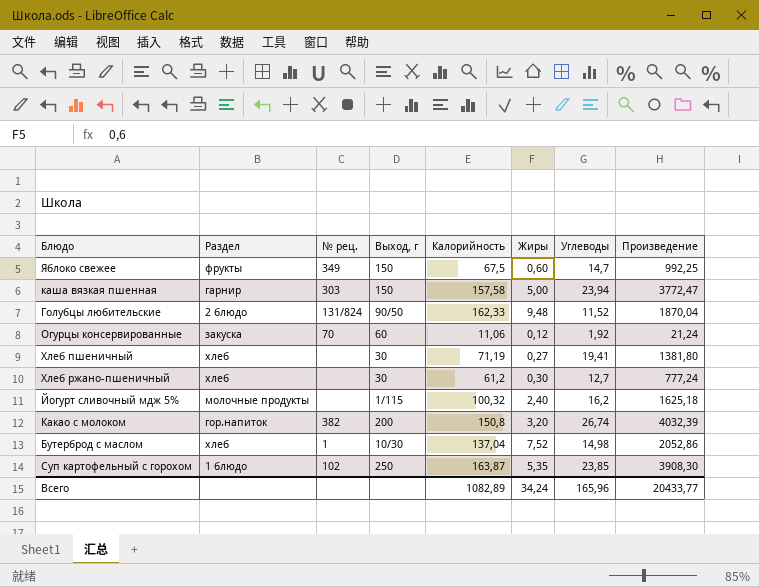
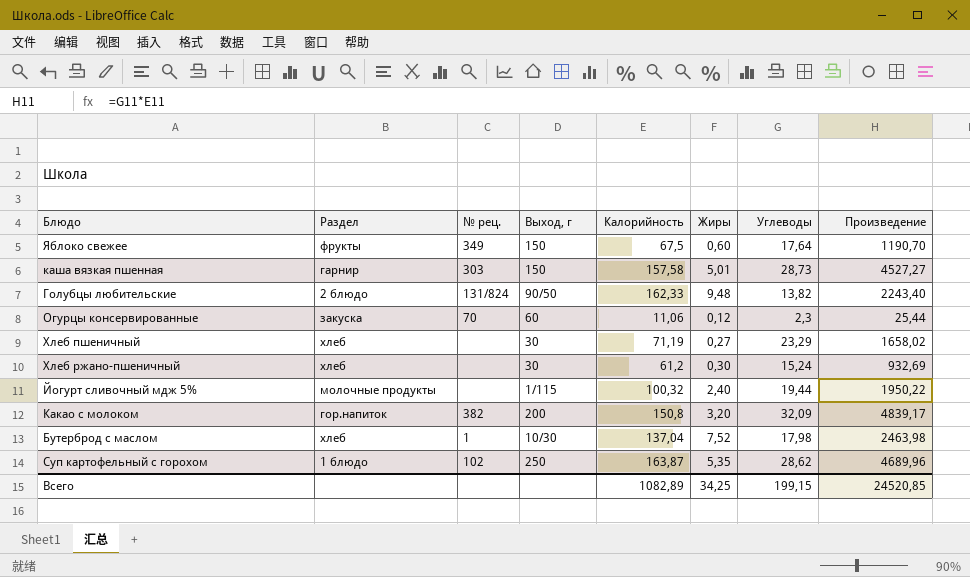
Яблоко свежее | Углеводы: 14,7 -> 17,64
Яблоко свежее | Произведение: 992,25 -> 1190,70
каша вязкая пшенная | Жиры: 5,00 -> 5,01
каша вязкая пшенная | Углеводы: 23,94 -> 28,73
каша вязкая пшенная | Произведение: 3772,47 -> 4527,27
Голубцы любительские | Углеводы: 11,52 -> 13,82
Голубцы любительские | Произведение: 1870,04 -> 2243,40
Огурцы консервированные | Углеводы: 1,92 -> 2,3
Огурцы консервированные | Произведение: 21,24 -> 25,44
Хлеб пшеничный | Углеводы: 19,41 -> 23,29
Хлеб пшеничный | Произведение: 1381,80 -> 1658,02
Хлеб ржано-пшеничный | Углеводы: 12,7 -> 15,24
Хлеб ржано-пшеничный | Произведение: 777,24 -> 932,69
Йогурт сливочный мдж 5% | Углеводы: 16,2 -> 19,44
Йогурт сливочный мдж 5% | Произведение: 1625,18 -> 1950,22
Какао с молоком | Углеводы: 26,74 -> 32,09
Какао с молоком | Произведение: 4032,39 -> 4839,17
Бутерброд с маслом | Углеводы: 14,98 -> 17,98
Бутерброд с маслом | Произведение: 2052,86 -> 2463,98
Суп картофельный с горохом | Углеводы: 23,85 -> 28,62
Суп картофельный с горохом | Произведение: 3908,30 -> 4689,96
Всего | Жиры: 34,24 -> 34,25
Всего | Углеводы: 165,96 -> 199,15
Всего | Произведение: 20433,77 -> 24520,85

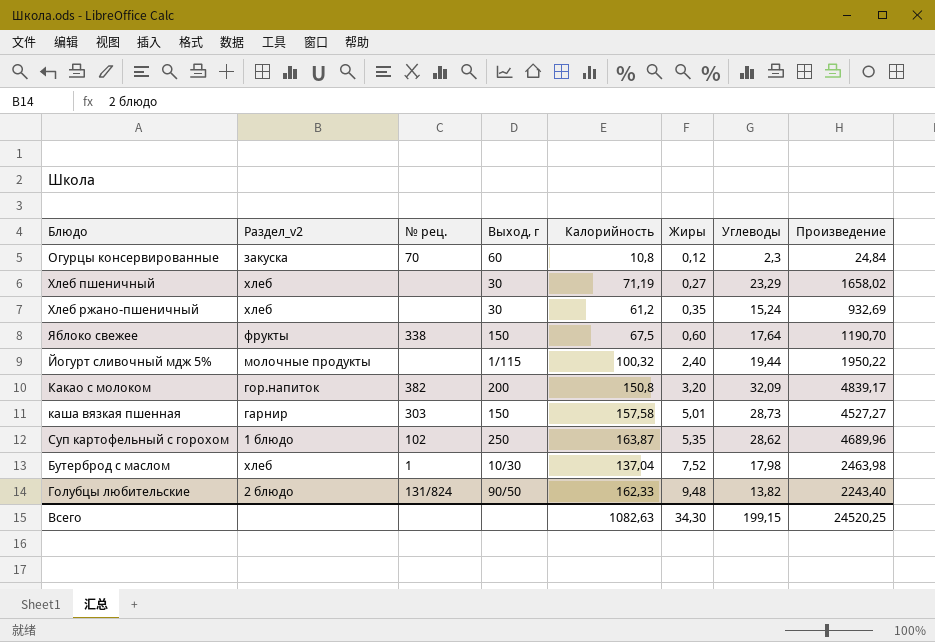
row order: none -> Жиры ascending
column name: Раздел -> Раздел_v2
Огурцы консервированные | Калорийность: 11,06 -> 10,8
Огурцы консервированные | Произведение: 25,44 -> 24,84
Хлеб ржано-пшеничный | Жиры: 0,30 -> 0,35
Яблоко свежее | № рец.: 349 -> 338
Всего | Калорийность: 1082,89 -> 1082,63
Всего | Жиры: 34,25 -> 34,30
Всего | Произведение: 24520,85 -> 24520,25

